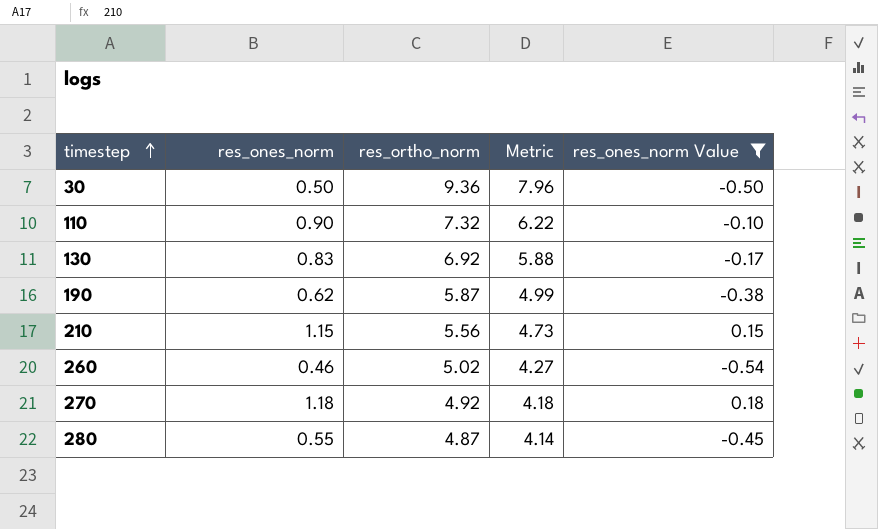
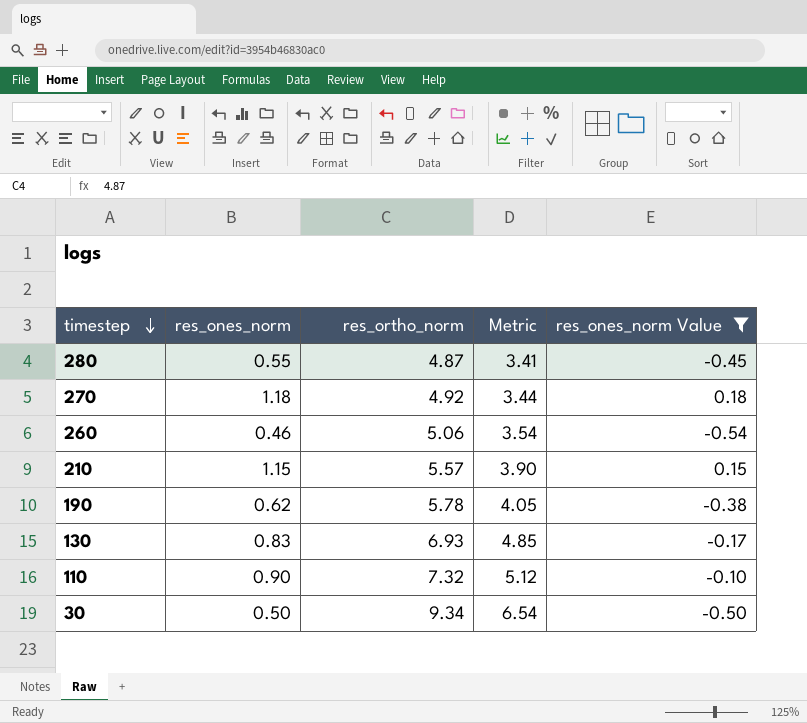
row order: timestep ascending -> timestep descending
column Metric | formula: [res_ortho_norm] * 0.85 -> [res_ortho_norm] * 0.7
260 | res_ortho_norm: 5.02 -> 5.06
210 | res_ortho_norm: 5.56 -> 5.57
190 | res_ortho_norm: 5.87 -> 5.78
130 | res_ortho_norm: 6.92 -> 6.93
30 | res_ortho_norm: 9.36 -> 9.34

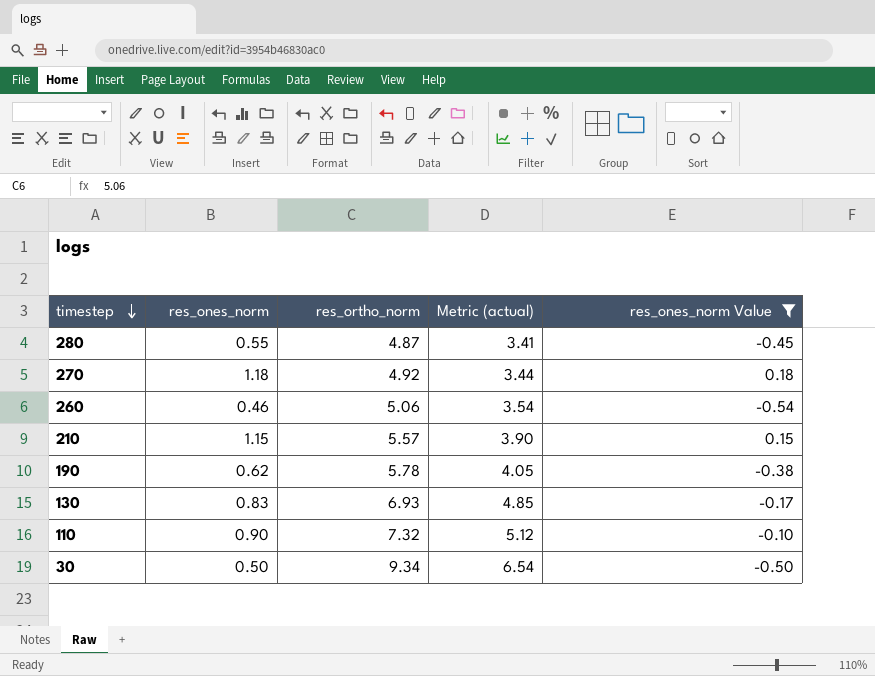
column name: Metric -> Metric (actual)

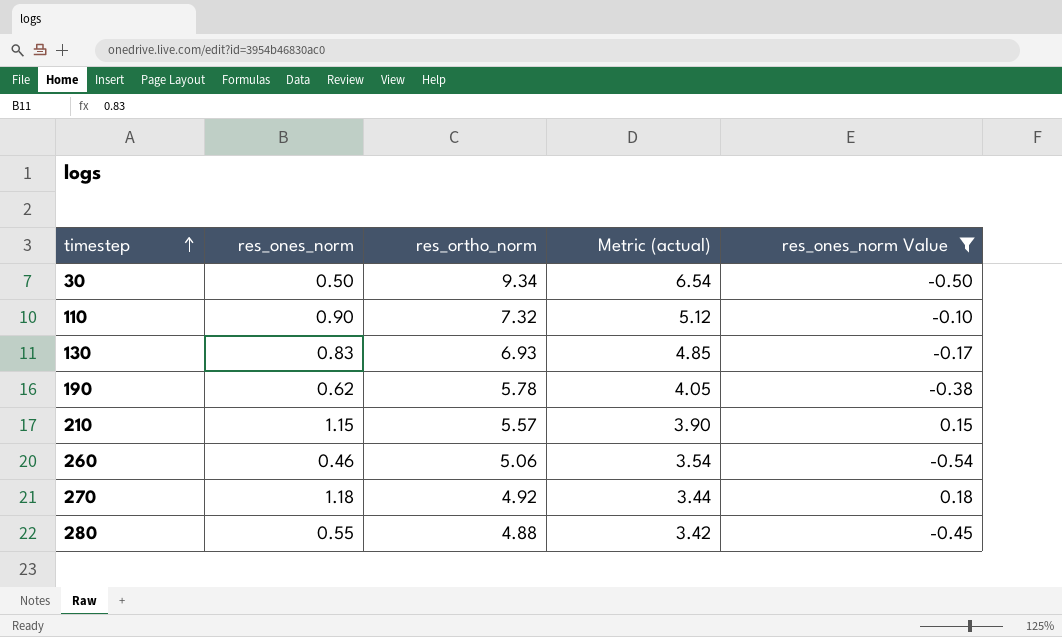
row order: timestep descending -> timestep ascending
280 | res_ortho_norm: 4.87 -> 4.88
280 | Metric (actual): 3.41 -> 3.42

